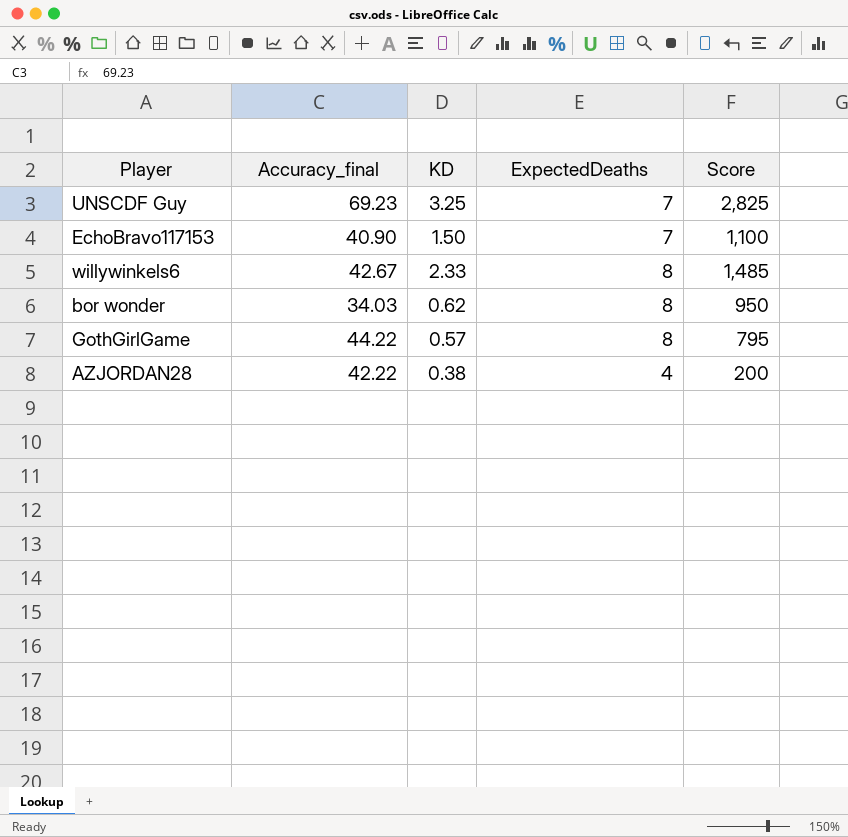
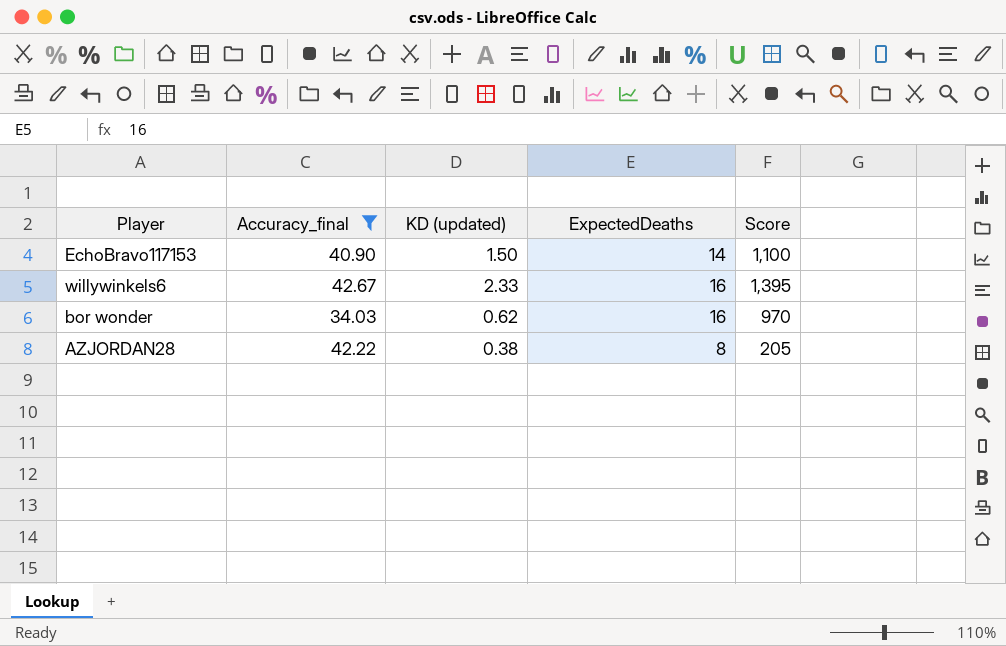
filter: none -> Accuracy_final <= 42.67
column name: KD -> KD (updated)
EchoBravo117153 | ExpectedDeaths: 7 -> 14
willywinkels6 | ExpectedDeaths: 8 -> 16
willywinkels6 | Score: 1,485 -> 1,395
bor wonder | ExpectedDeaths: 8 -> 16
bor wonder | Score: 950 -> 970
AZJORDAN28 | ExpectedDeaths: 4 -> 8
AZJORDAN28 | Score: 200 -> 205

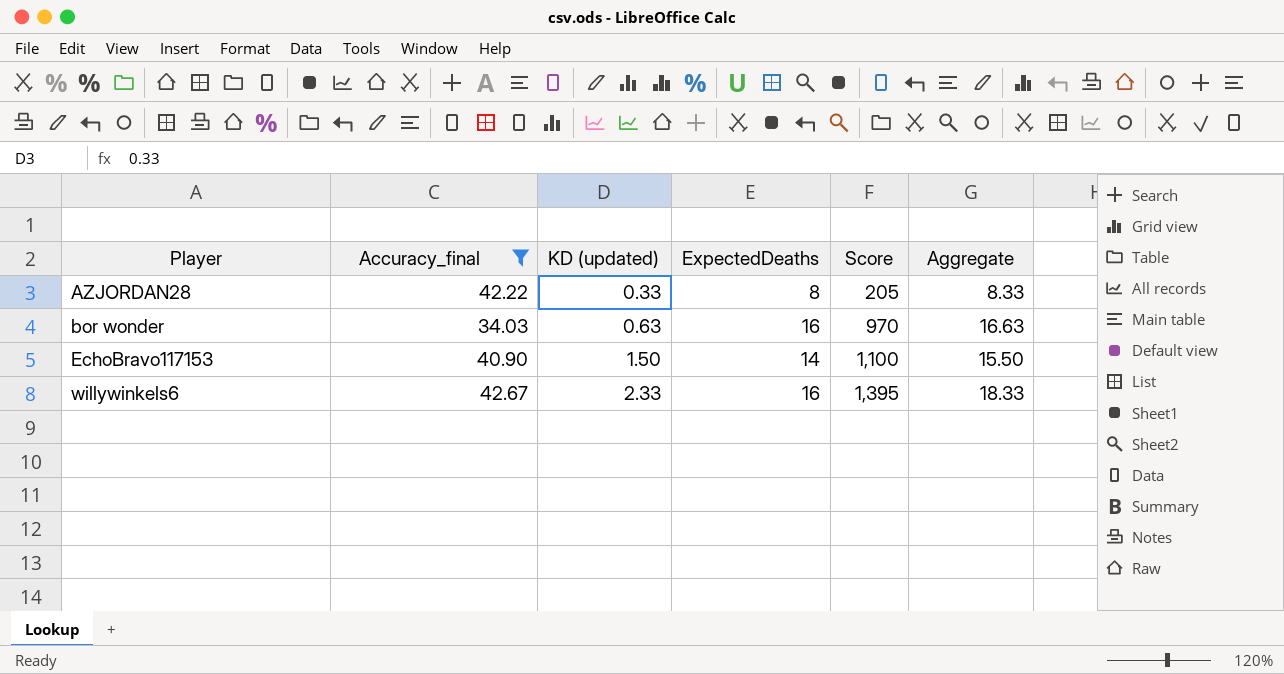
row order: none -> Player ascending
column Aggregate | formula: none -> [KD (updated)] + [ExpectedDeaths]
AZJORDAN28 | KD (updated): 0.38 -> 0.33
bor wonder | KD (updated): 0.62 -> 0.63

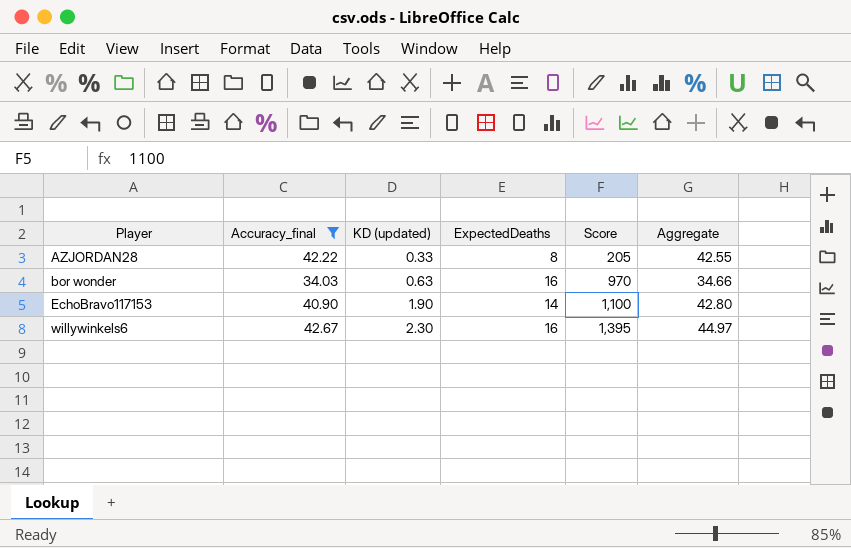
column Aggregate | formula: [KD (updated)] + [ExpectedDeaths] -> [Accuracy_final] + [KD (updated)]
EchoBravo117153 | KD (updated): 1.50 -> 1.90
willywinkels6 | KD (updated): 2.33 -> 2.30

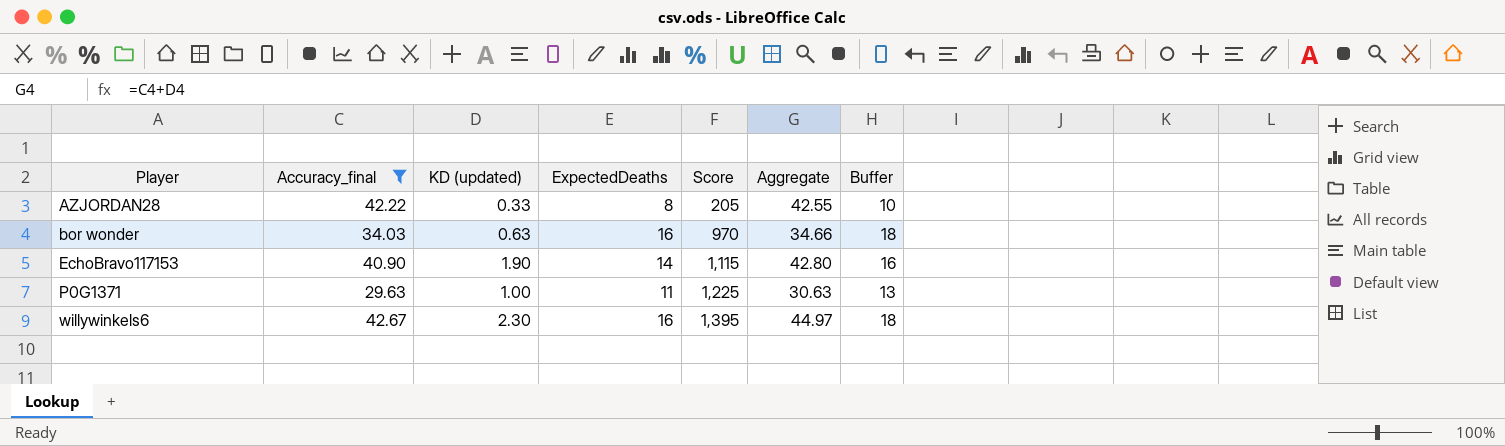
column Buffer | formula: none -> [ExpectedDeaths] + 2
EchoBravo117153 | Score: 1,100 -> 1,115
row P0G1371: none -> 29.63 | 1.00 | 11 | 1,225 | 30.63 | 13

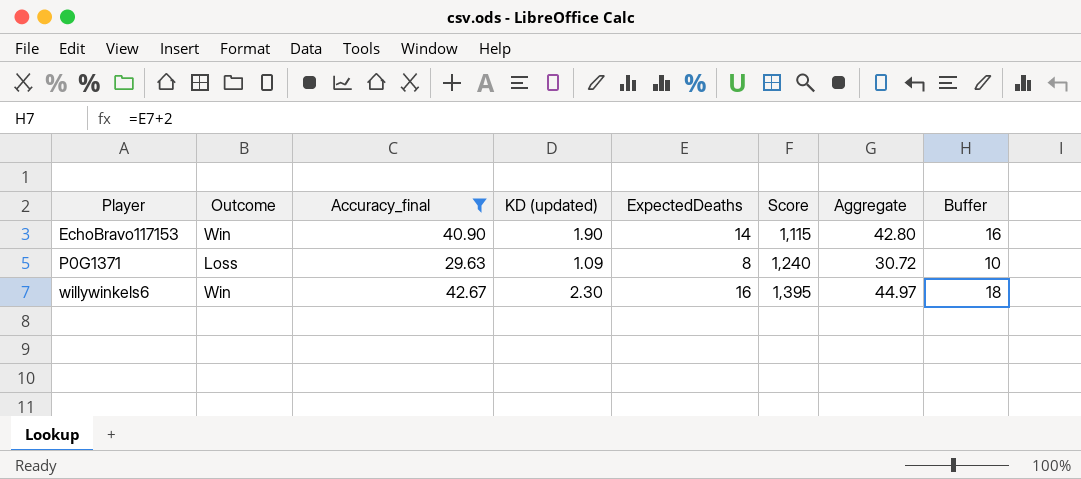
column Outcome | position: none -> 2
row AZJORDAN28: 42.22 | 0.33 | 8 | 205 | 42.55 | 10 -> none
row bor wonder: 34.03 | 0.63 | 16 | 970 | 34.66 | 18 -> none
P0G1371 | KD (updated): 1.00 -> 1.09
P0G1371 | ExpectedDeaths: 11 -> 8
P0G1371 | Score: 1,225 -> 1,240
P0G1371 | Aggregate: 30.63 -> 30.72
P0G1371 | Buffer: 13 -> 10

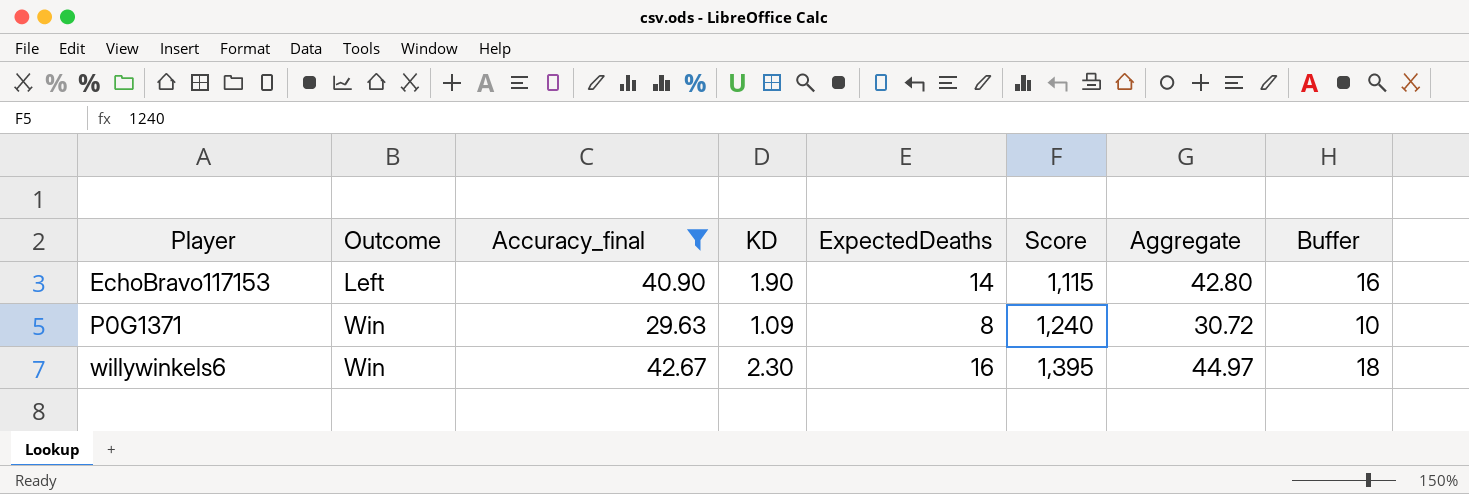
column name: KD (updated) -> KD
EchoBravo117153 | Outcome: Win -> Left
P0G1371 | Outcome: Loss -> Win

